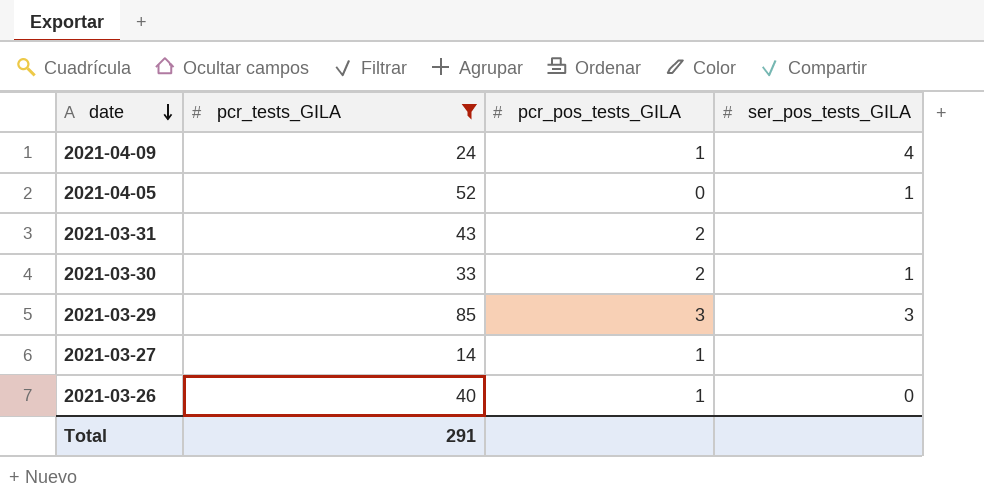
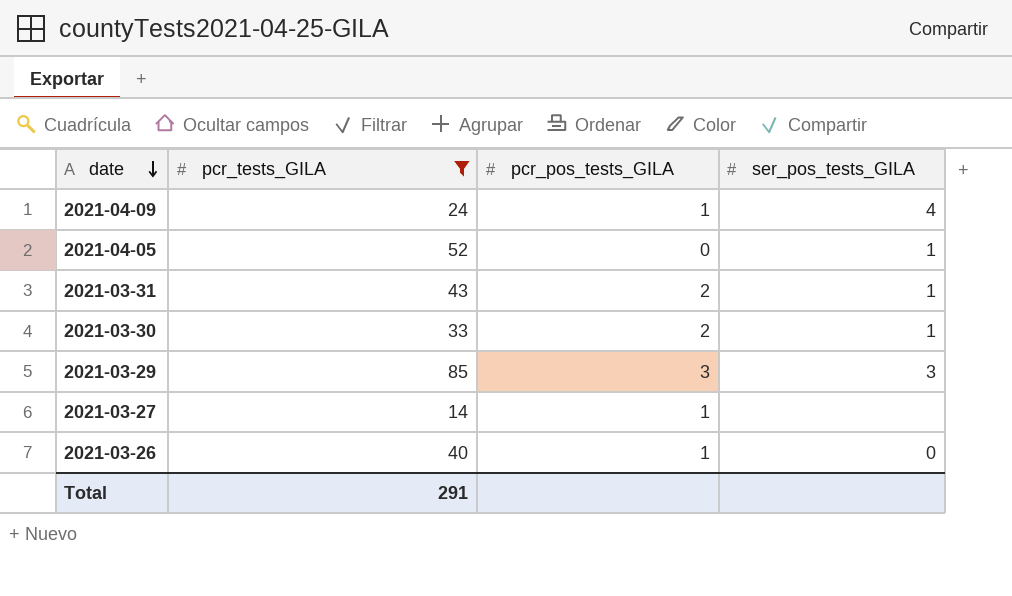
2021-03-31 | ser_pos_tests_GILA: none -> 1

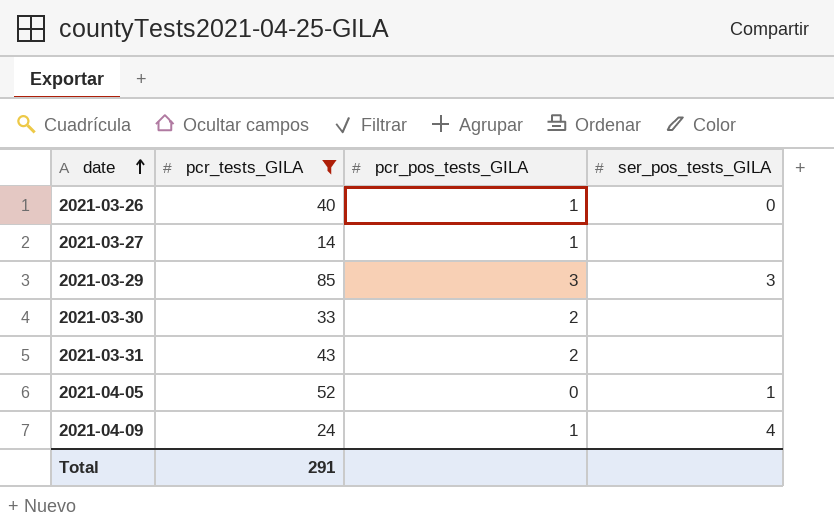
row order: date descending -> date ascending
2021-03-30 | ser_pos_tests_GILA: 1 -> none
2021-03-31 | ser_pos_tests_GILA: 1 -> none

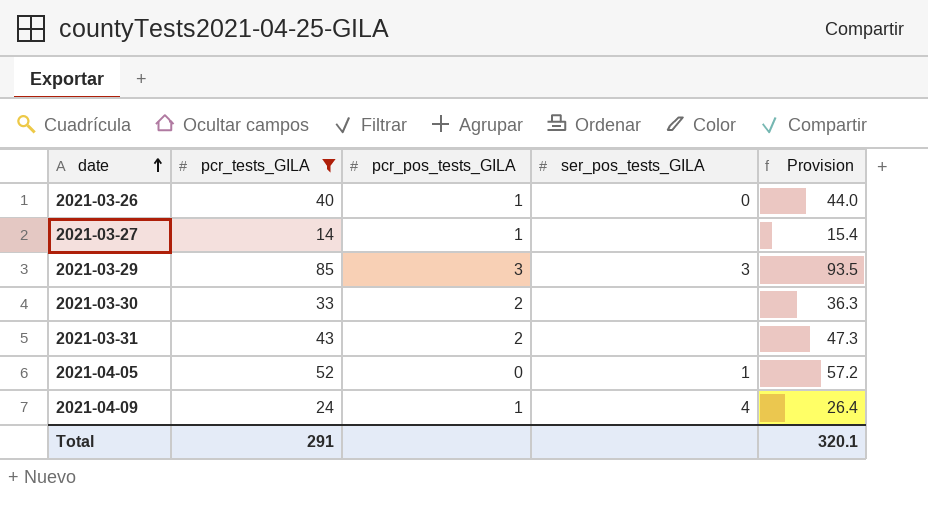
column Provision | formula: none -> [pcr_tests_GILA] * 1.1

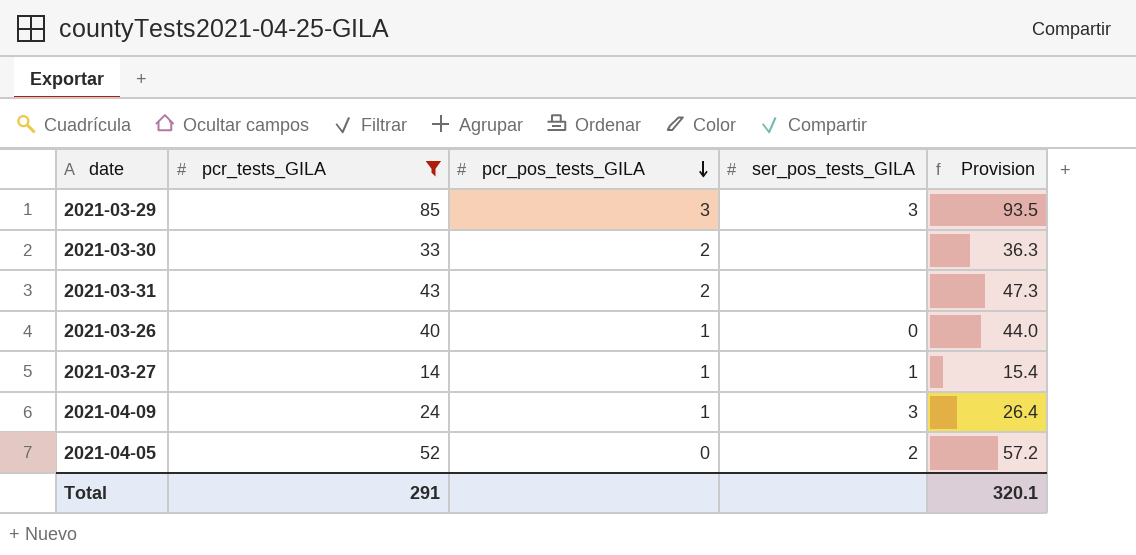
row order: date ascending -> pcr_pos_tests_GILA descending
2021-03-27 | ser_pos_tests_GILA: none -> 1
2021-04-09 | ser_pos_tests_GILA: 4 -> 3
2021-04-05 | ser_pos_tests_GILA: 1 -> 2

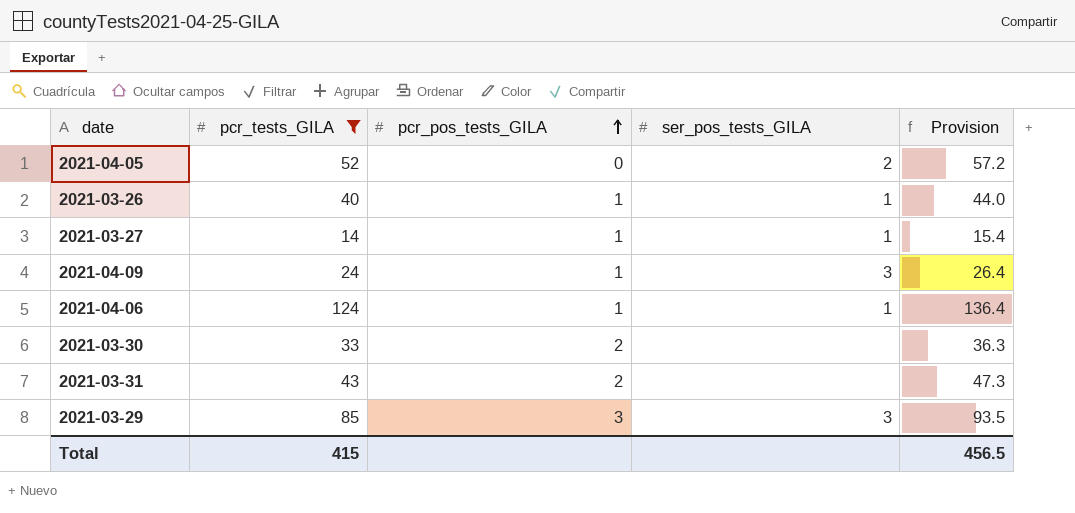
row order: pcr_pos_tests_GILA descending -> pcr_pos_tests_GILA ascending
2021-03-26 | ser_pos_tests_GILA: 0 -> 1
row 2021-04-06: none -> 124 | 1 | 1 | 136.4
Total | pcr_tests_GILA: 291 -> 415
Total | Provision: 320.1 -> 456.5

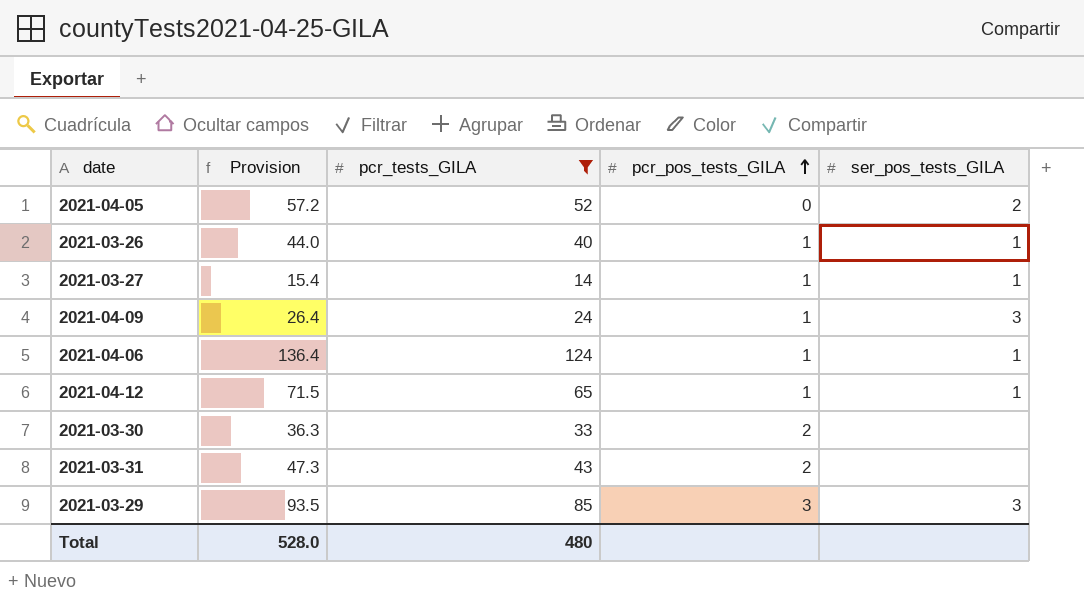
column Provision | position: 5 -> 2
row 2021-04-12: none -> 71.5 | 65 | 1 | 1
Total | Provision: 456.5 -> 528.0
Total | pcr_tests_GILA: 415 -> 480

